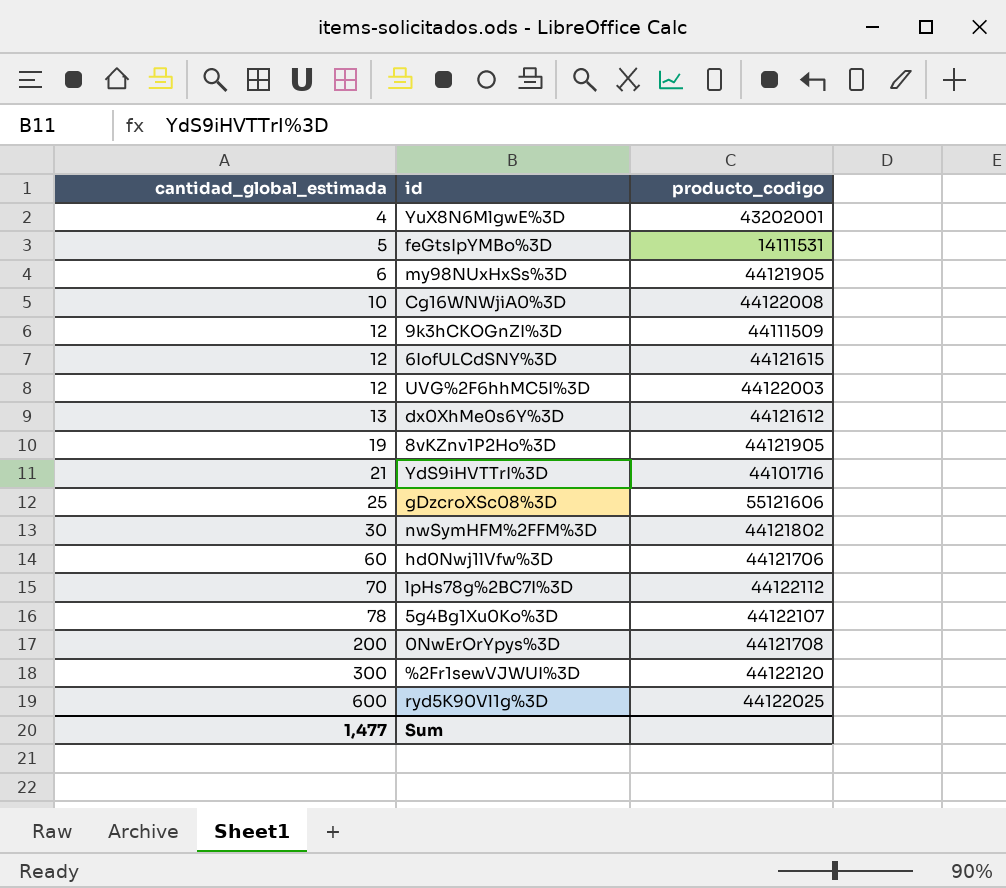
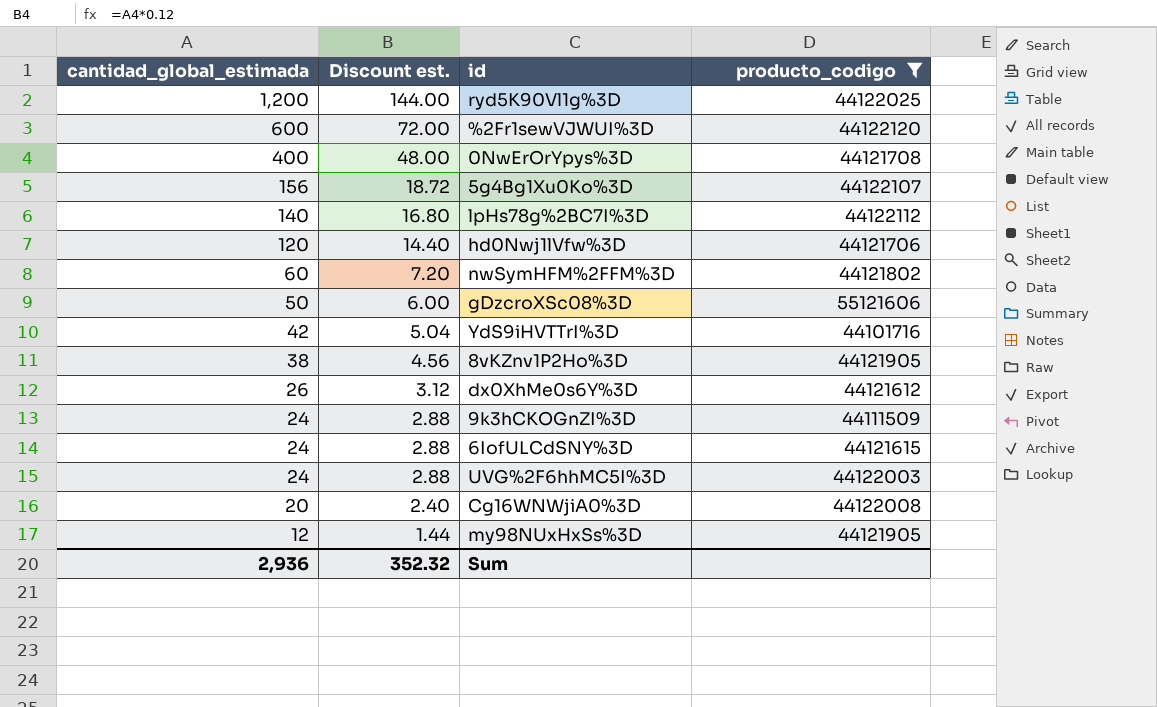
filter: none -> producto_codigo >= 44101716
row order: cantidad_global_estimada ascending -> cantidad_global_estimada descending
column Discount est. | formula: none -> [cantidad_global_estimada] * 0.12
ryd5K90Vl1g%3D | cantidad_global_estimada: 600 -> 1,200
%2Fr1sewVJWUI%3D | cantidad_global_estimada: 300 -> 600
0NwErOrYpys%3D | cantidad_global_estimada: 200 -> 400
5g4Bg1Xu0Ko%3D | cantidad_global_estimada: 78 -> 156
lpHs78g%2BC7I%3D | cantidad_global_estimada: 70 -> 140
hd0Nwj1lVfw%3D | cantidad_global_estimada: 60 -> 120
nwSymHFM%2FFM%3D | cantidad_global_estimada: 30 -> 60
gDzcroXSc08%3D | cantidad_global_estimada: 25 -> 50
YdS9iHVTTrI%3D | cantidad_global_estimada: 21 -> 42
8vKZnv1P2Ho%3D | cantidad_global_estimada: 19 -> 38
dx0XhMe0s6Y%3D | cantidad_global_estimada: 13 -> 26
9k3hCKOGnZI%3D | cantidad_global_estimada: 12 -> 24
6IofULCdSNY%3D | cantidad_global_estimada: 12 -> 24
UVG%2F6hhMC5I%3D | cantidad_global_estimada: 12 -> 24
Cg16WNWjiA0%3D | cantidad_global_estimada: 10 -> 20
my98NUxHxSs%3D | cantidad_global_estimada: 6 -> 12
Sum | cantidad_global_estimada: 1,477 -> 2,936

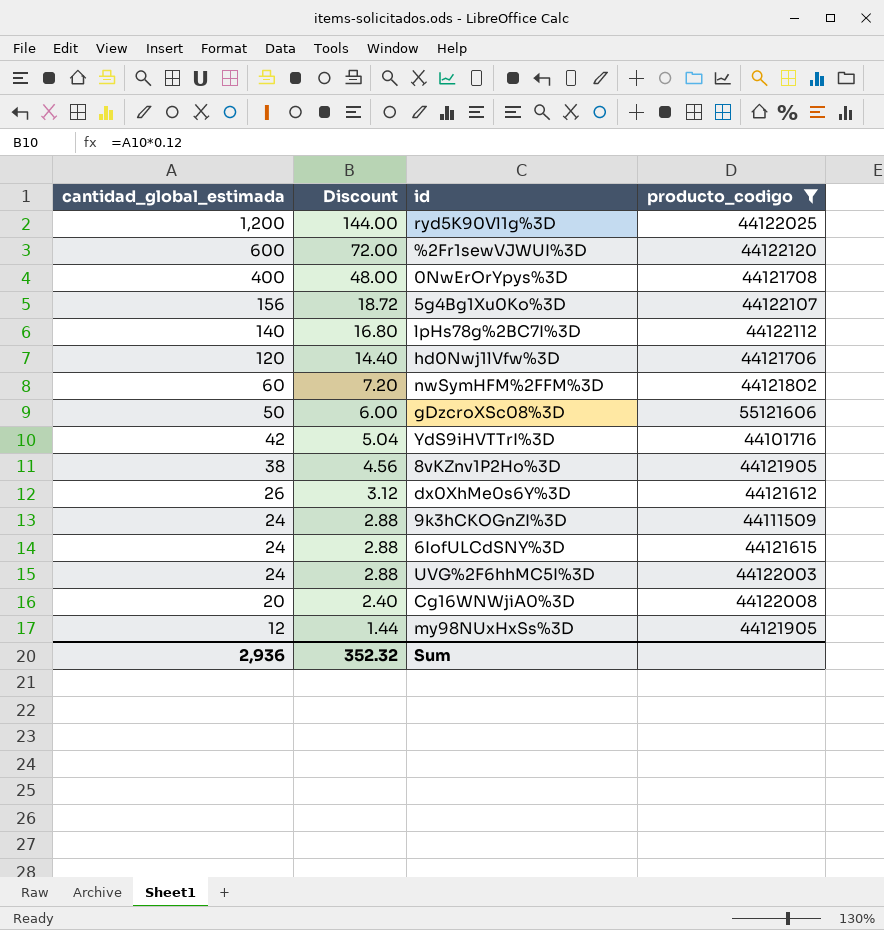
column name: Discount est. -> Discount

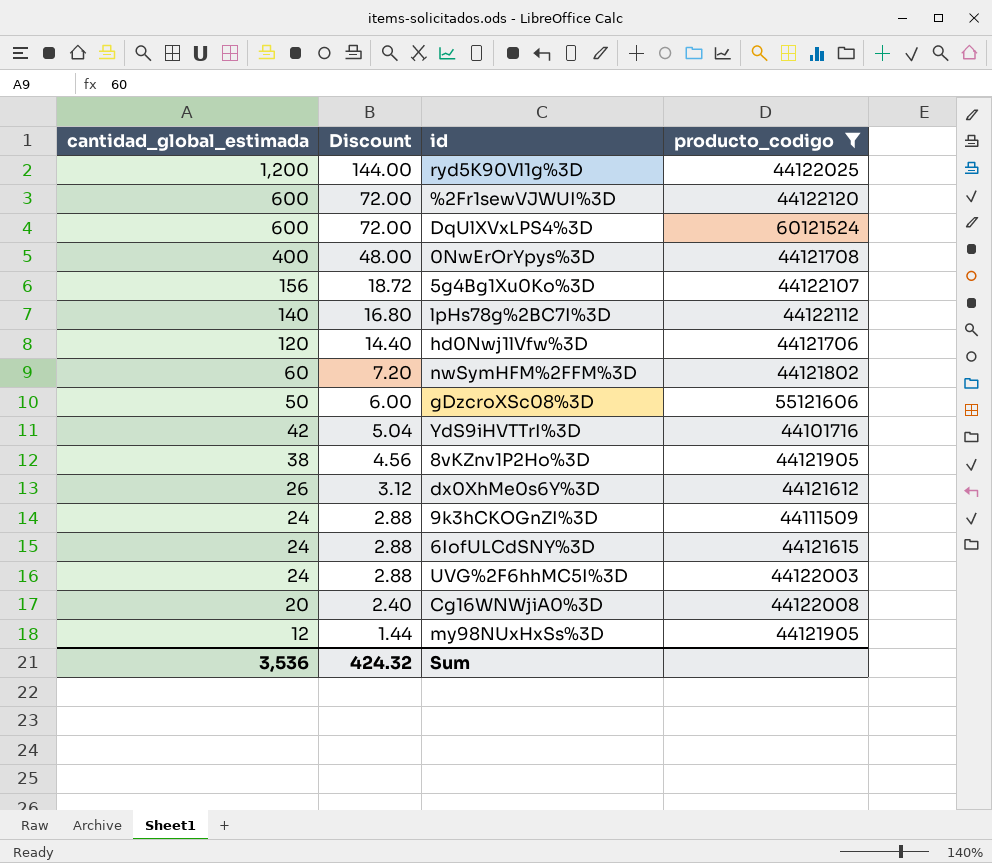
row DqUlXVxLPS4%3D: none -> 600 | 72.00 | 60121524
Sum | cantidad_global_estimada: 2,936 -> 3,536
Sum | Discount: 352.32 -> 424.32

